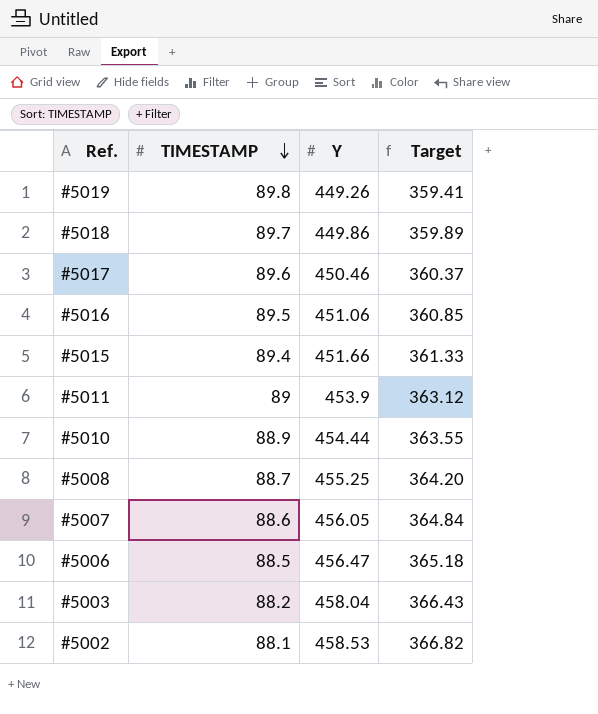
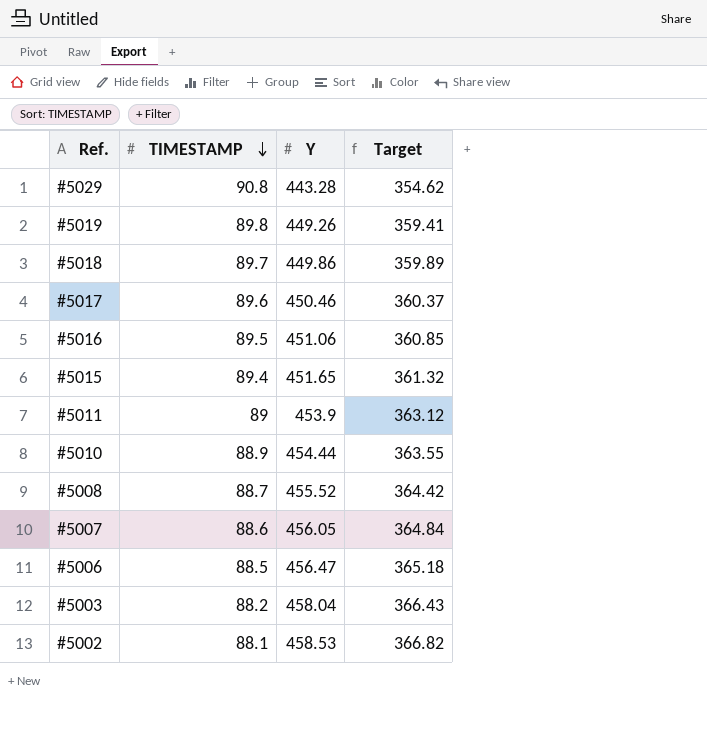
row #5029: none -> 90.8 | 443.28 | 354.62
#5015 | Y: 451.66 -> 451.65
#5015 | Target: 361.33 -> 361.32
#5008 | Y: 455.25 -> 455.52
#5008 | Target: 364.20 -> 364.42

